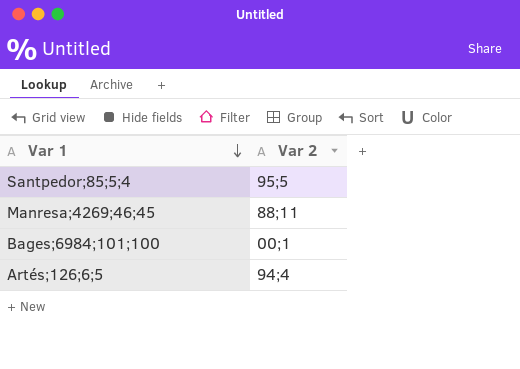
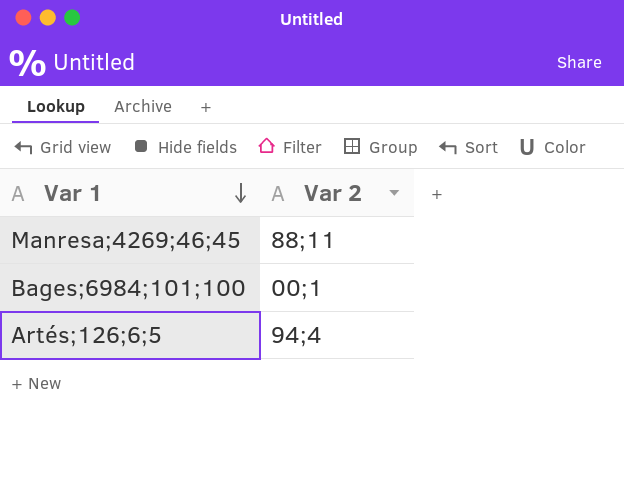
row Santpedor;85;5;4: 95;5 -> none

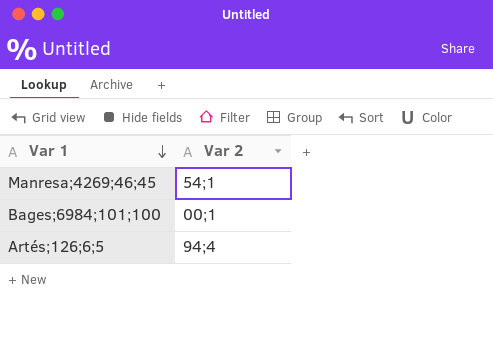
Manresa;4269;46;45 | Var 2: 88;11 -> 54;1

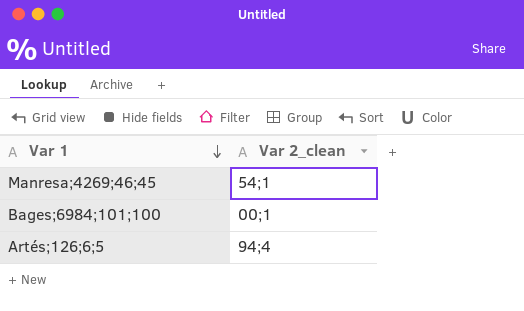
column name: Var 2 -> Var 2_clean

